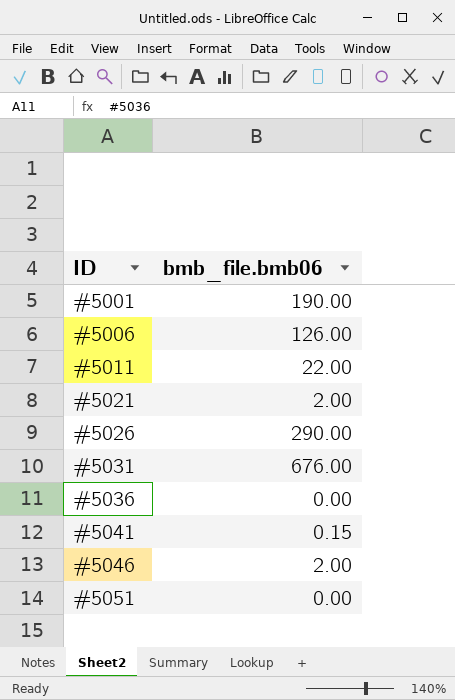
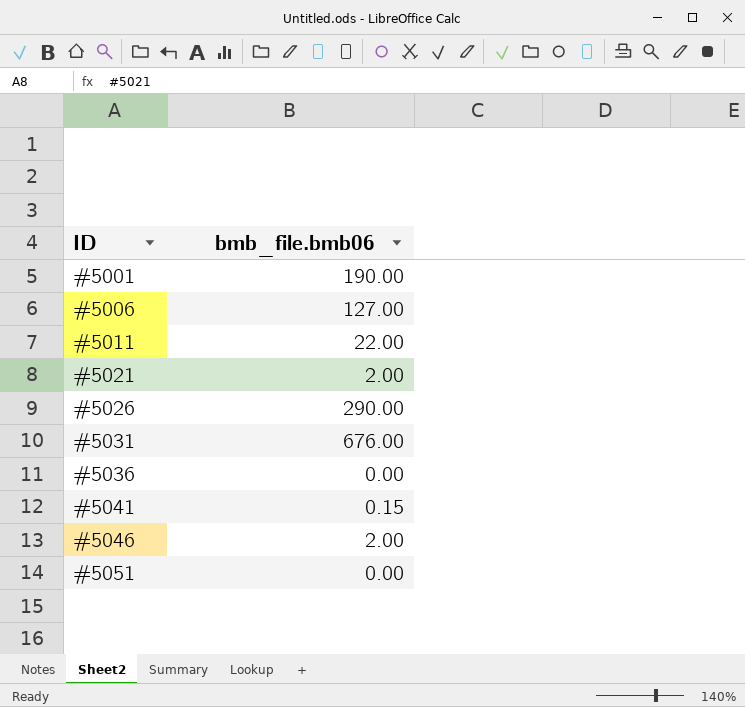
#5006 | bmb_file.bmb06: 126.00 -> 127.00

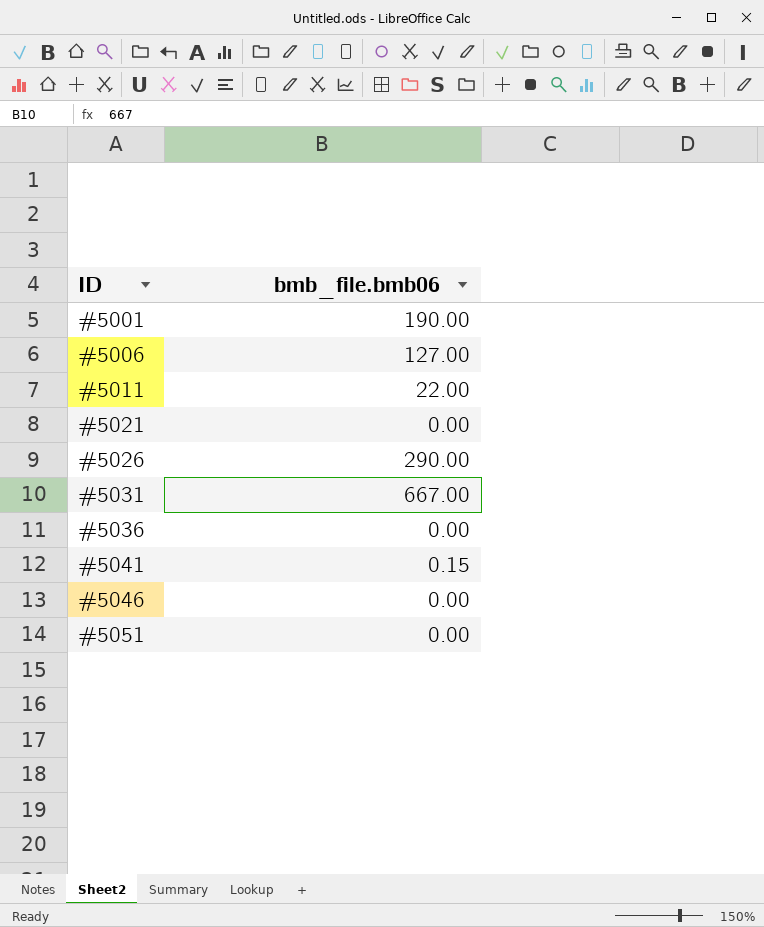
#5021 | bmb_file.bmb06: 2.00 -> 0.00
#5031 | bmb_file.bmb06: 676.00 -> 667.00
#5046 | bmb_file.bmb06: 2.00 -> 0.00

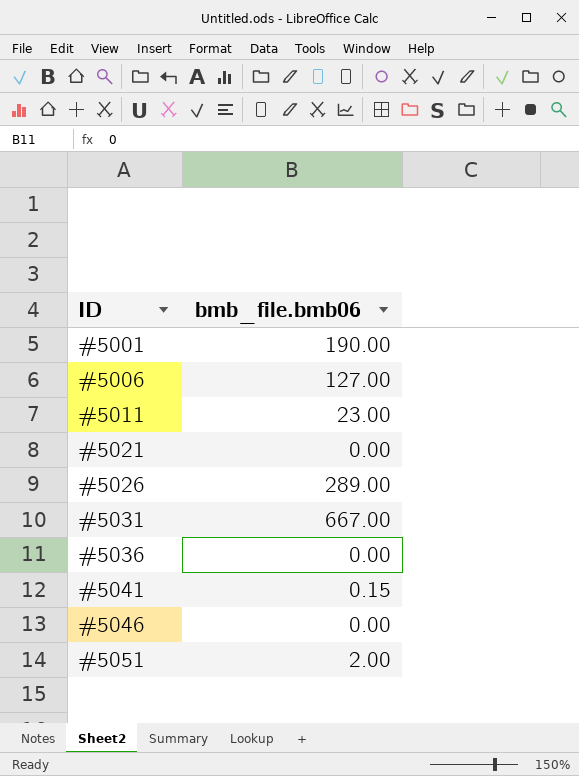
#5011 | bmb_file.bmb06: 22.00 -> 23.00
#5026 | bmb_file.bmb06: 290.00 -> 289.00
#5051 | bmb_file.bmb06: 0.00 -> 2.00

